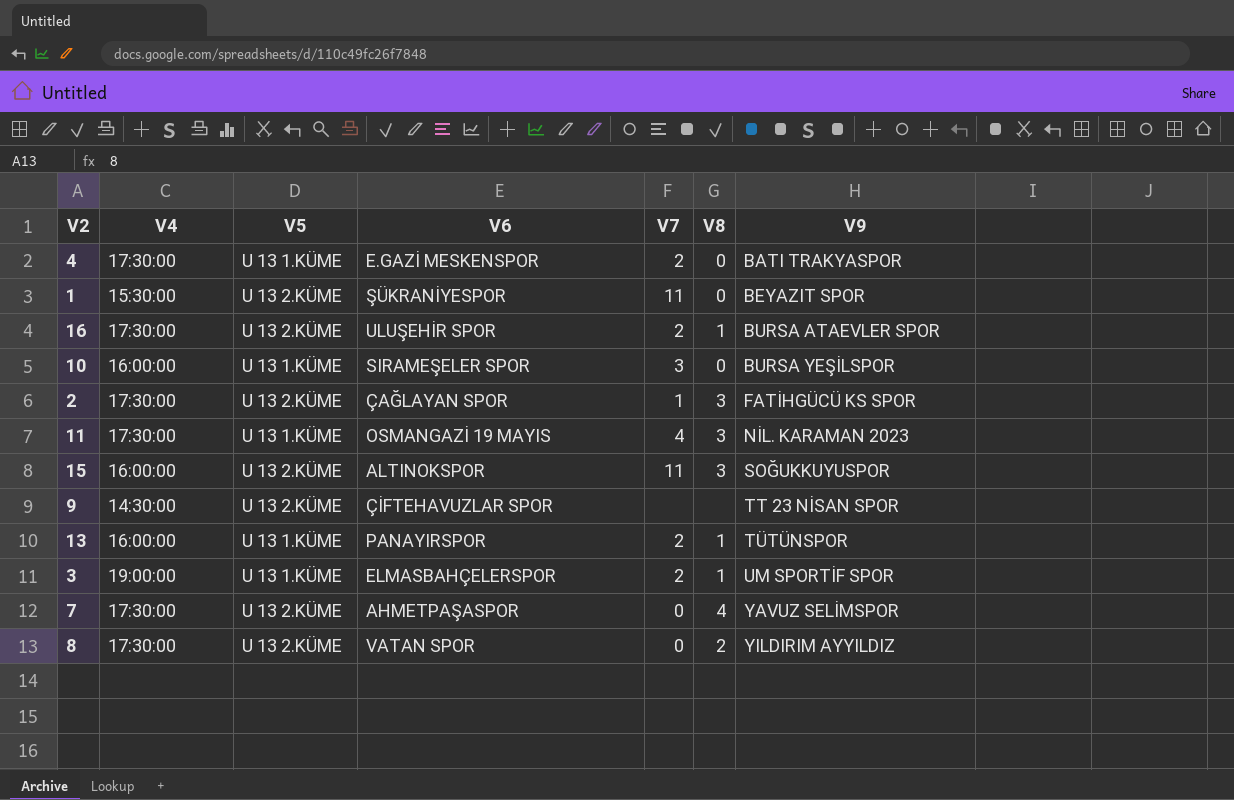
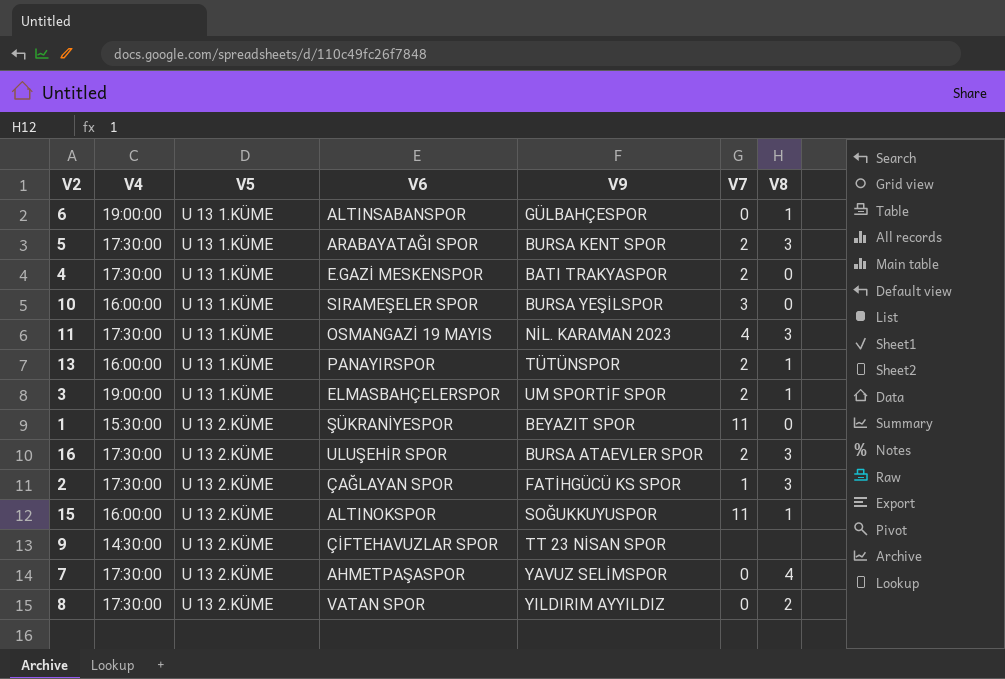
row order: V9 ascending -> V5 ascending
column V9 | position: 7 -> 5
row 6: none -> 19:00:00 | U 13 1.KÜME | ALTINSABANSPOR | GÜLBAHÇESPOR | 0 | 1
row 5: none -> 17:30:00 | U 13 1.KÜME | ARABAYATAĞI SPOR | BURSA KENT SPOR | 2 | 3
16 | V8: 1 -> 3
15 | V8: 3 -> 1

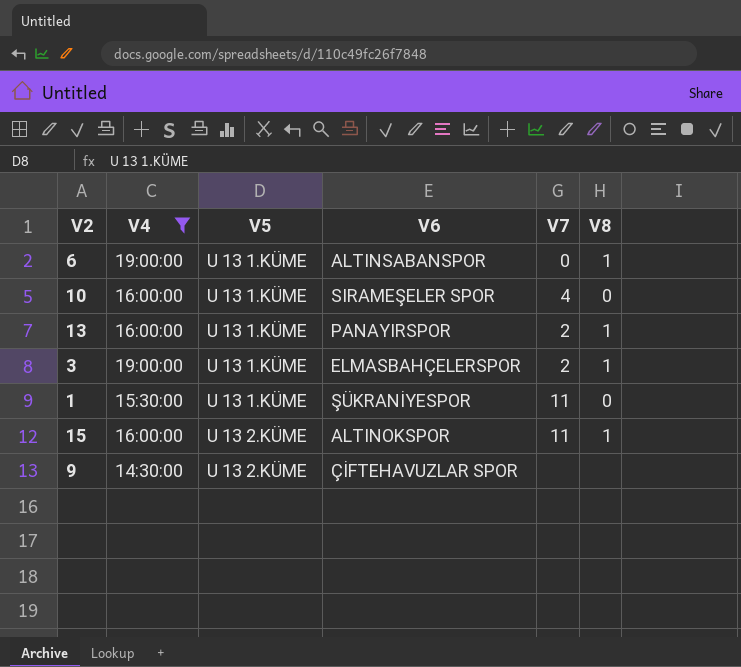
filter: none -> V4 != 17:30:00
column V9 | position: 5 -> none
10 | V7: 3 -> 4
1 | V5: U 13 2.KÜME -> U 13 1.KÜME

